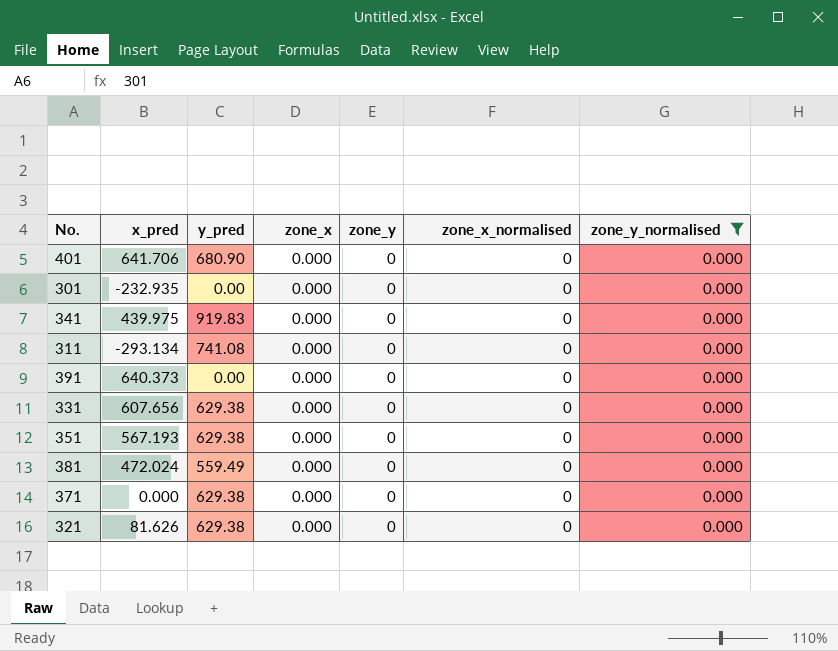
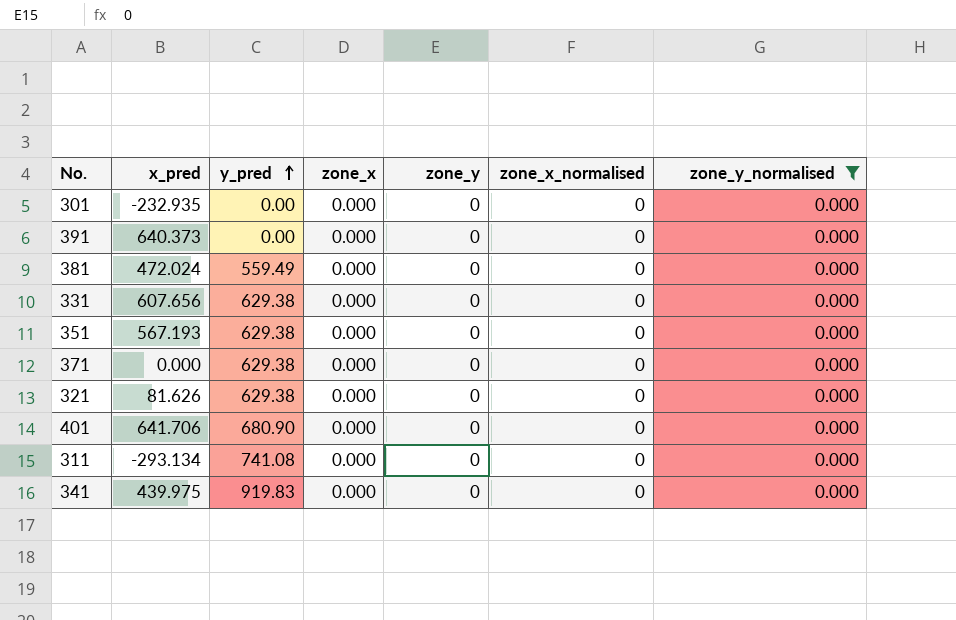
row order: none -> y_pred ascending

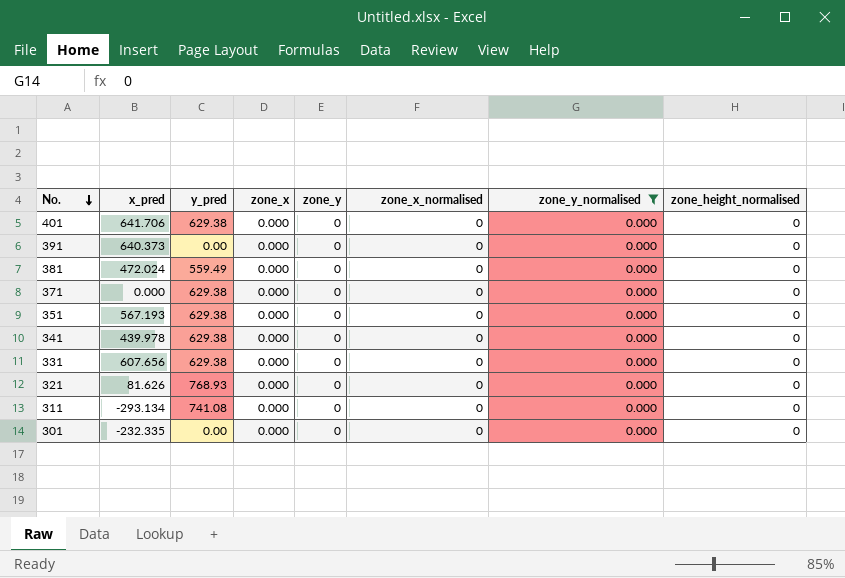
row order: y_pred ascending -> No. descending
column zone_height_normalised | position: none -> 8
401 | y_pred: 680.90 -> 629.38
341 | x_pred: 439.975 -> 439.978
341 | y_pred: 919.83 -> 629.38
321 | y_pred: 629.38 -> 768.93
301 | x_pred: -232.935 -> -232.335

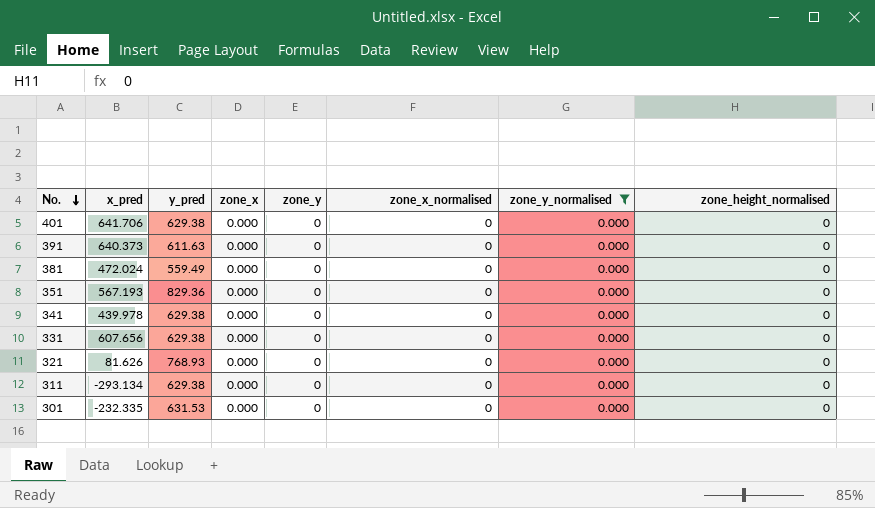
row 371: 0.000 | 629.38 | 0.000 | 0 | 0 | 0.000 | 0 -> none
391 | y_pred: 0.00 -> 611.63
351 | y_pred: 629.38 -> 829.36
311 | y_pred: 741.08 -> 629.38
301 | y_pred: 0.00 -> 631.53

